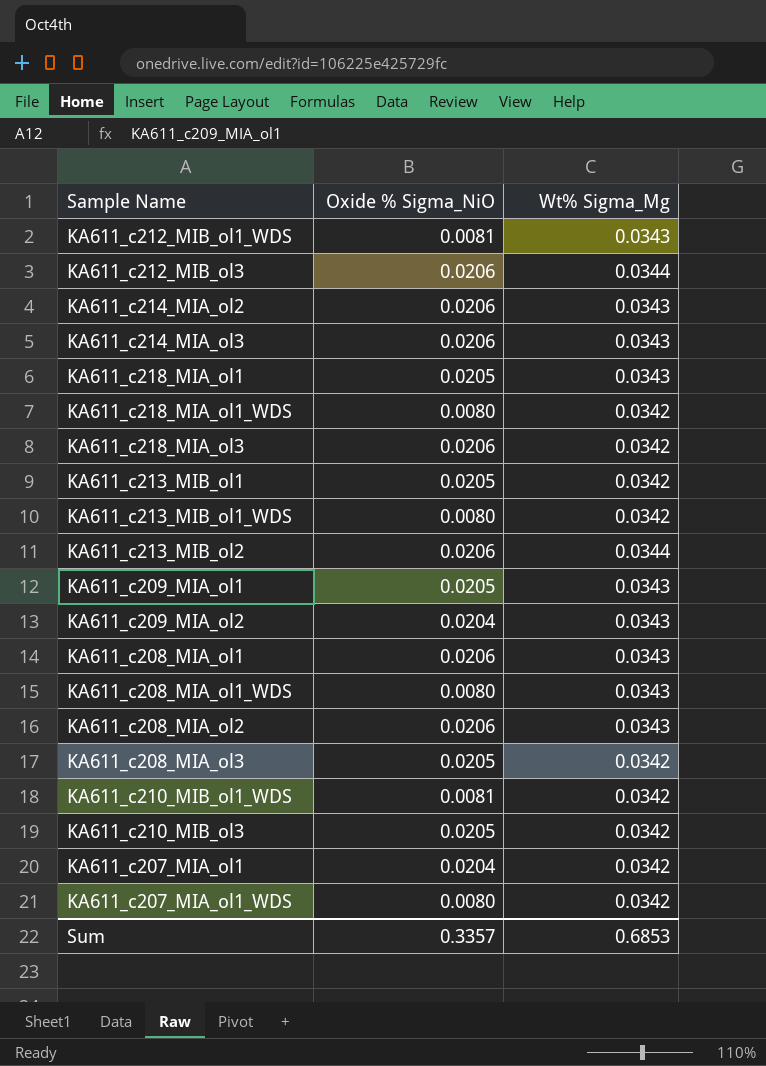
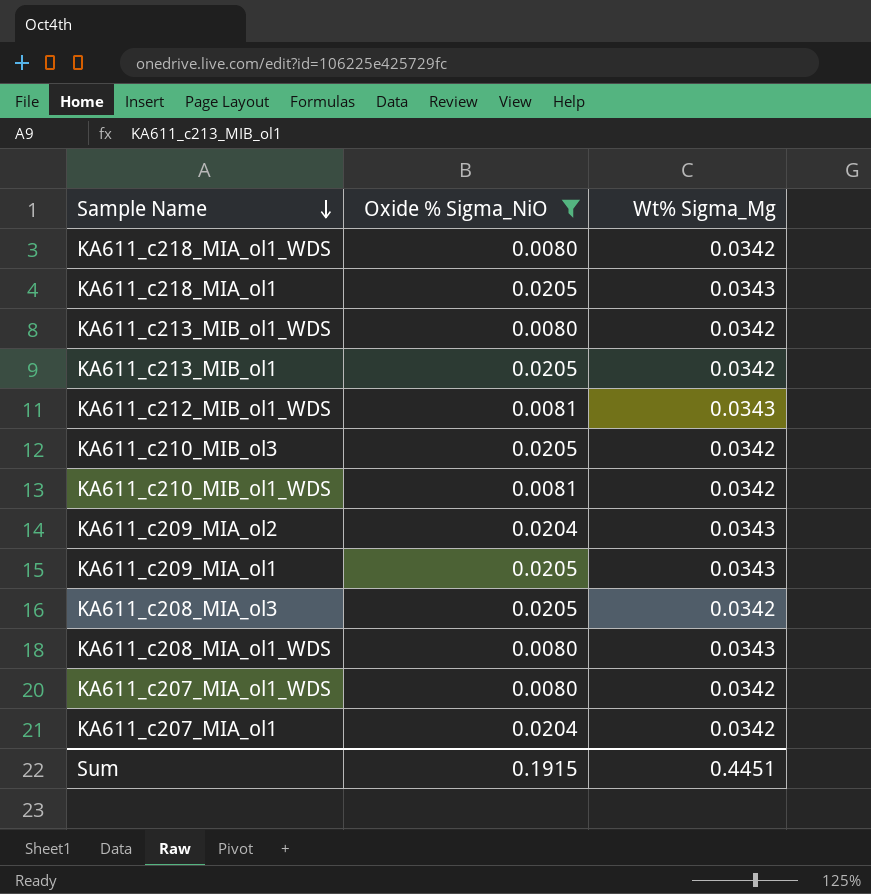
filter: none -> Oxide % Sigma_NiO != 0.0206
row order: none -> Sample Name descending
Sum | Oxide % Sigma_NiO: 0.3357 -> 0.1915
Sum | Wt% Sigma_Mg: 0.6853 -> 0.4451

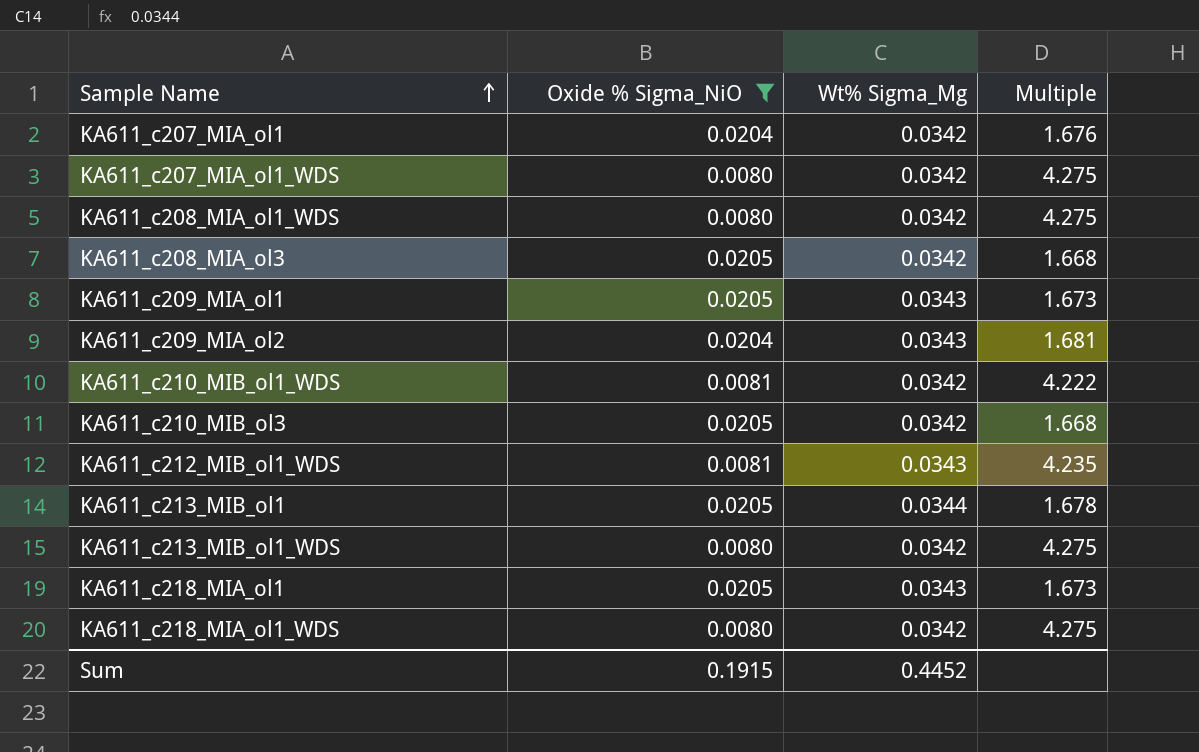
row order: Sample Name descending -> Sample Name ascending
column Multiple | formula: none -> [Wt% Sigma_Mg] / [Oxide % Sigma_NiO]
KA611_c208_MIA_ol1_WDS | Wt% Sigma_Mg: 0.0343 -> 0.0342
KA611_c213_MIB_ol1 | Wt% Sigma_Mg: 0.0342 -> 0.0344
Sum | Wt% Sigma_Mg: 0.4451 -> 0.4452

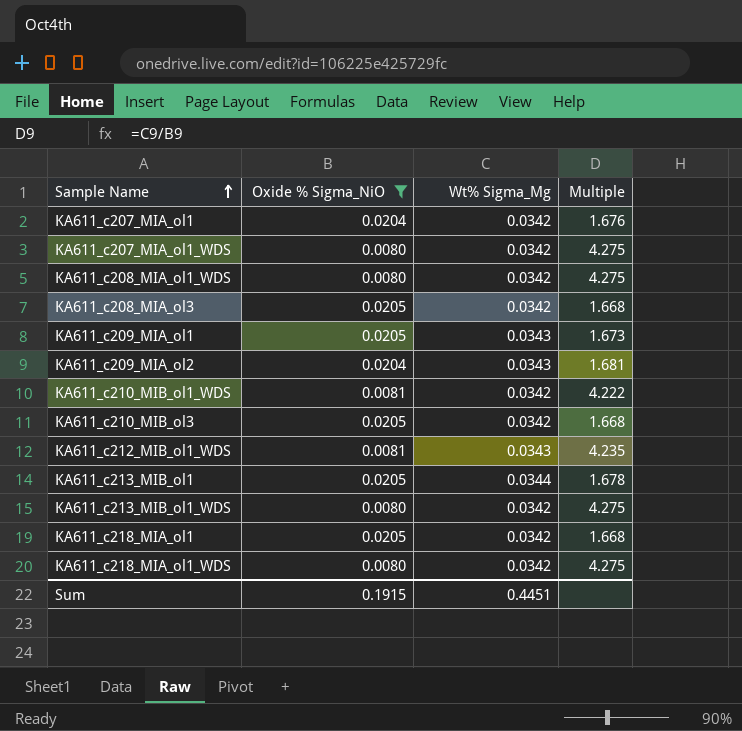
KA611_c218_MIA_ol1 | Wt% Sigma_Mg: 0.0343 -> 0.0342
KA611_c218_MIA_ol1 | Multiple: 1.673 -> 1.668
Sum | Wt% Sigma_Mg: 0.4452 -> 0.4451

